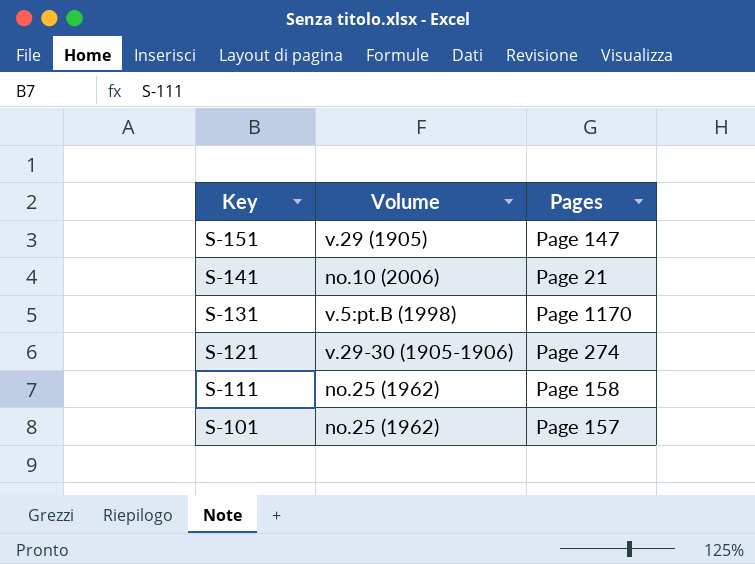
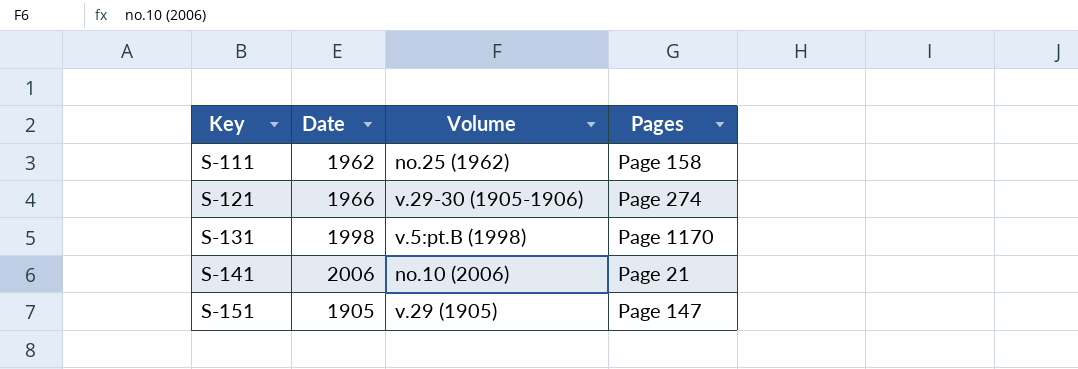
row order: Key descending -> Key ascending
column Date | position: none -> 2
row S-101: no.25 (1962) | Page 157 -> none

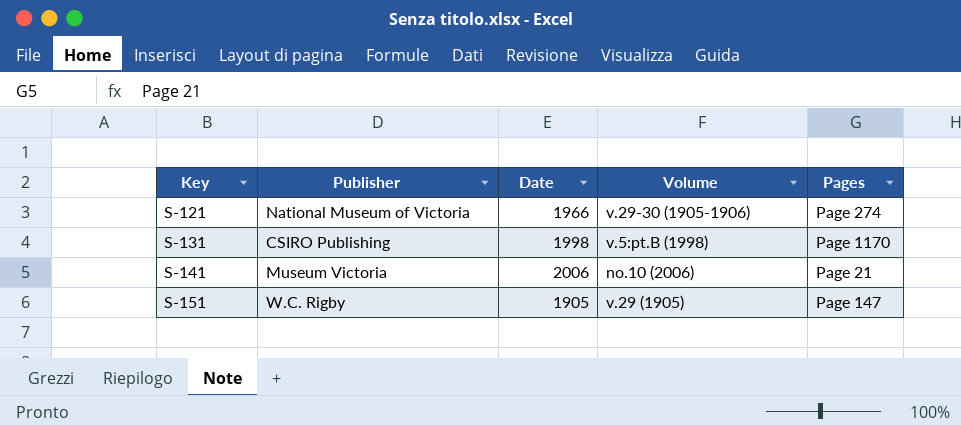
column Publisher | position: none -> 2
row S-111: 1962 | no.25 (1962) | Page 158 -> none

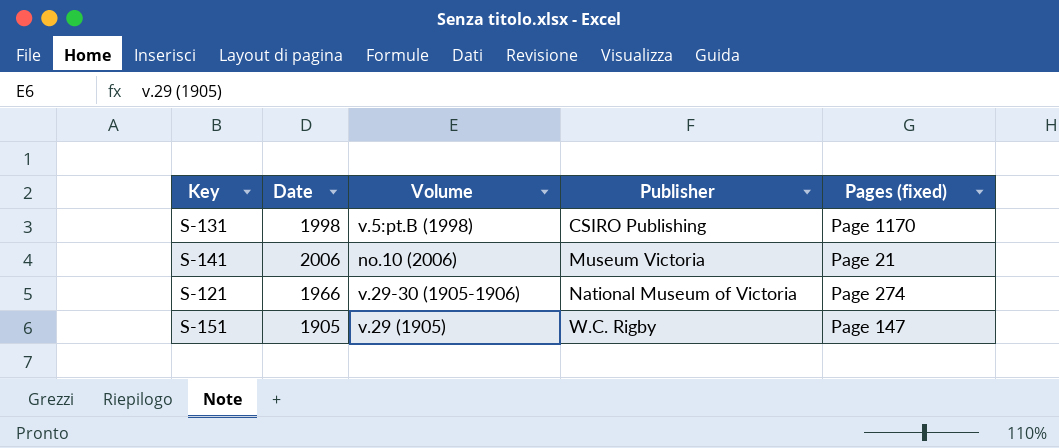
row order: Key ascending -> Publisher ascending
column Publisher | position: 2 -> 4
column name: Pages -> Pages (fixed)

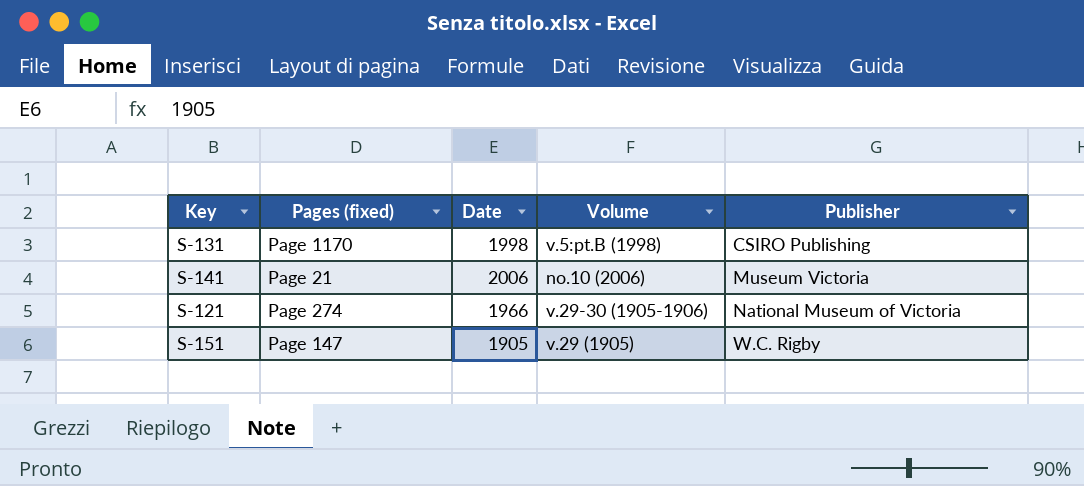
column Pages (fixed) | position: 5 -> 2

